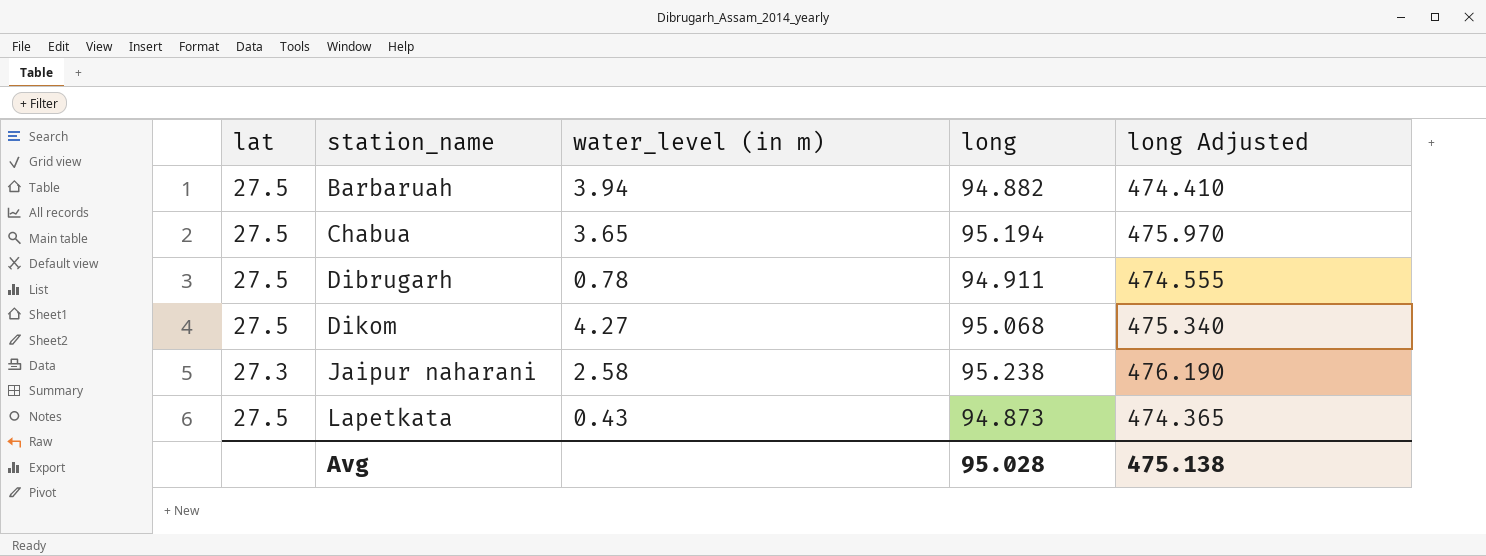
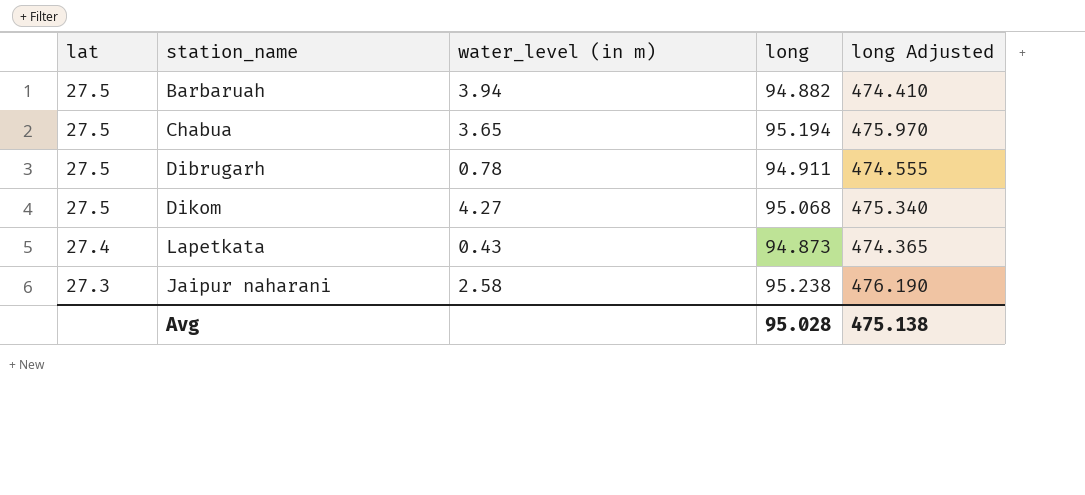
row order: station_name ascending -> lat descending
Lapetkata | lat: 27.5 -> 27.4

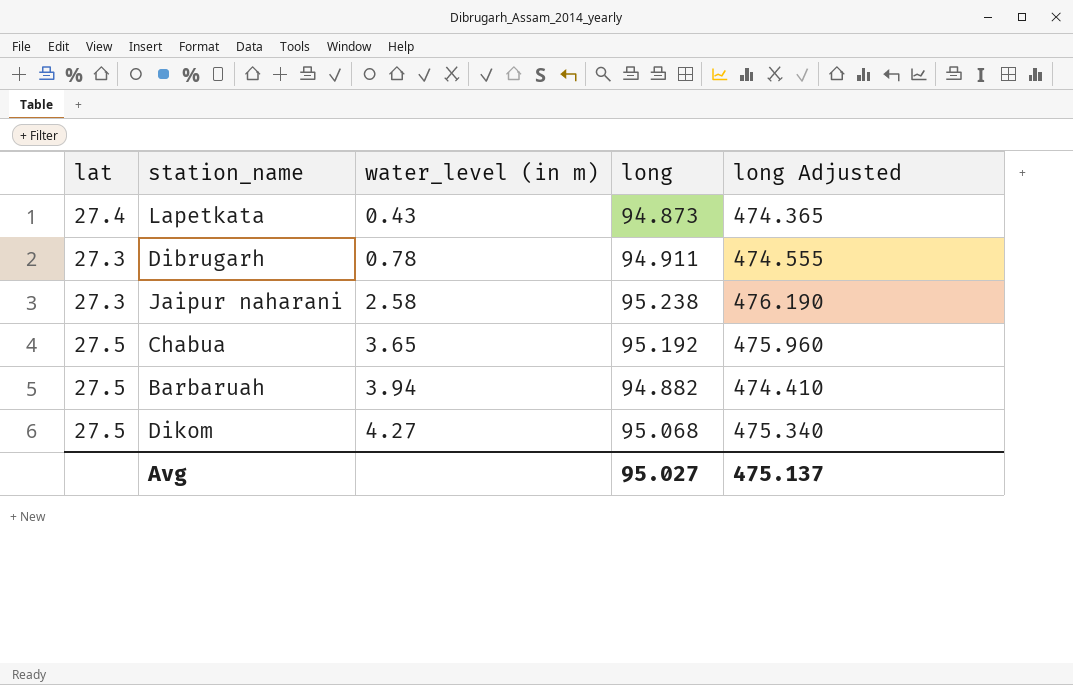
row order: lat descending -> water_level (in m) ascending
Dibrugarh | lat: 27.5 -> 27.3
Chabua | long: 95.194 -> 95.192
Chabua | long Adjusted: 475.970 -> 475.960
Avg | long: 95.028 -> 95.027
Avg | long Adjusted: 475.138 -> 475.137

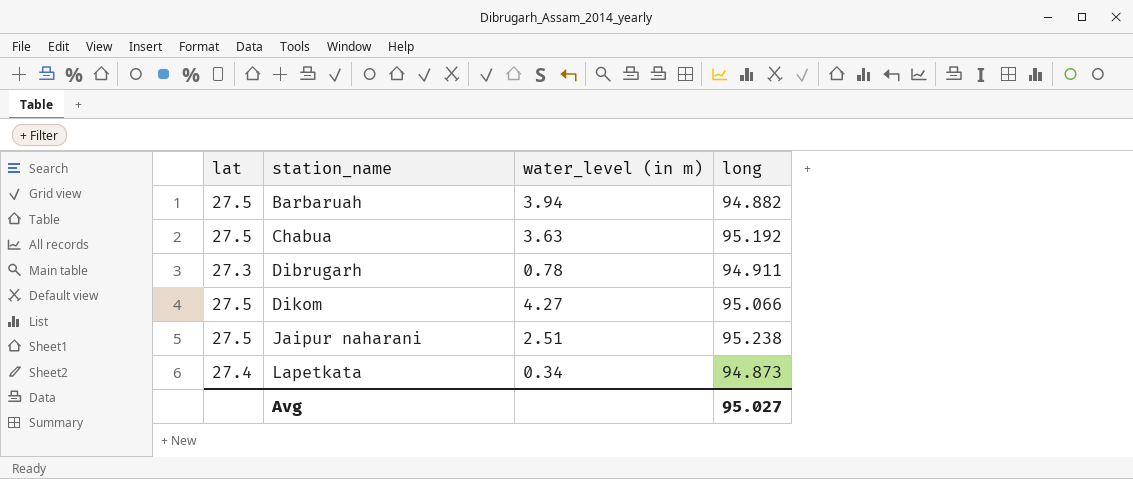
row order: water_level (in m) ascending -> station_name ascending
column long Adjusted | formula: [long] * 5 -> none
Chabua | water_level (in m): 3.65 -> 3.63
Dikom | long: 95.068 -> 95.066
Jaipur naharani | lat: 27.3 -> 27.5
Jaipur naharani | water_level (in m): 2.58 -> 2.51
Lapetkata | water_level (in m): 0.43 -> 0.34

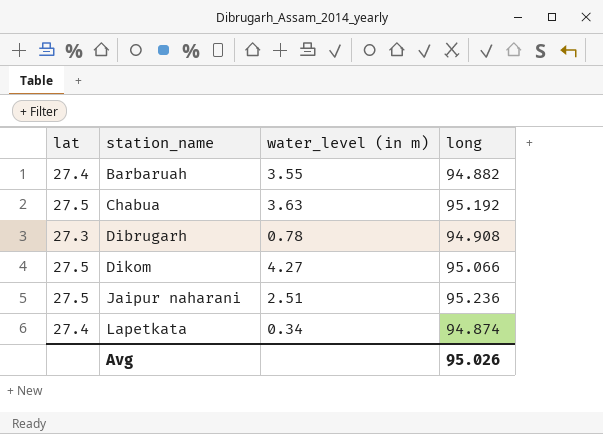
Barbaruah | lat: 27.5 -> 27.4
Barbaruah | water_level (in m): 3.94 -> 3.55
Dibrugarh | long: 94.911 -> 94.908
Jaipur naharani | long: 95.238 -> 95.236
Lapetkata | long: 94.873 -> 94.874
Avg | long: 95.027 -> 95.026

